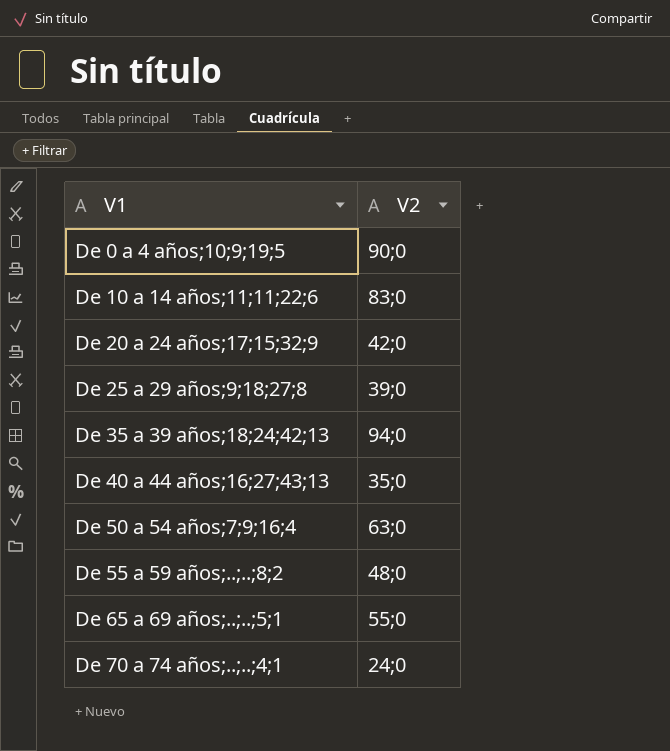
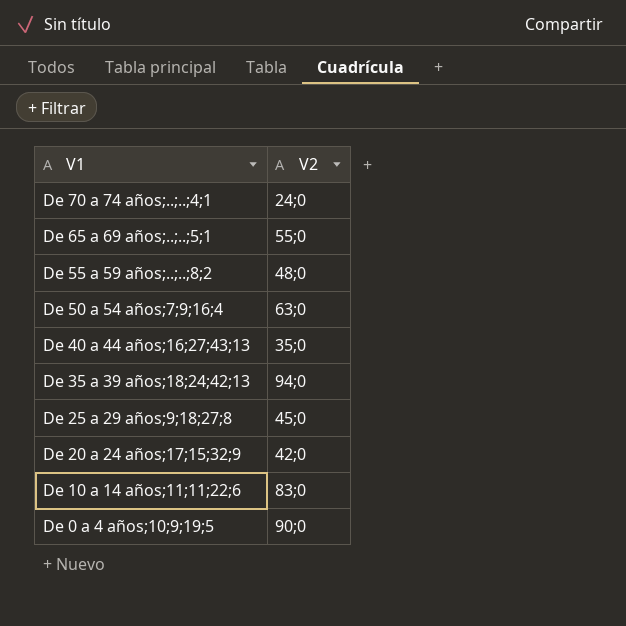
row order: V1 ascending -> V1 descending
De 25 a 29 años;9;18;27;8 | V2: 39;0 -> 45;0

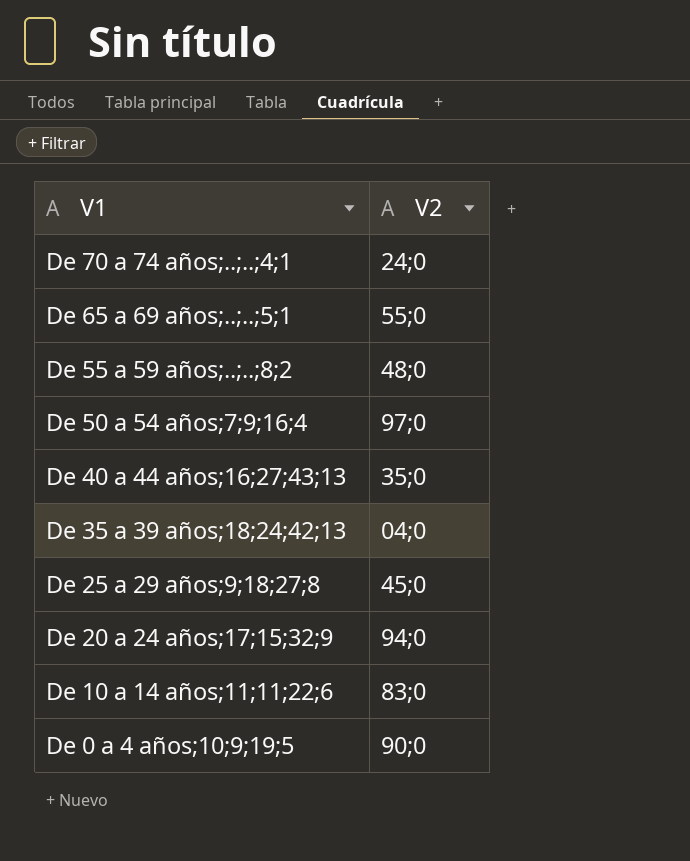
De 50 a 54 años;7;9;16;4 | V2: 63;0 -> 97;0
De 35 a 39 años;18;24;42;13 | V2: 94;0 -> 04;0
De 20 a 24 años;17;15;32;9 | V2: 42;0 -> 94;0

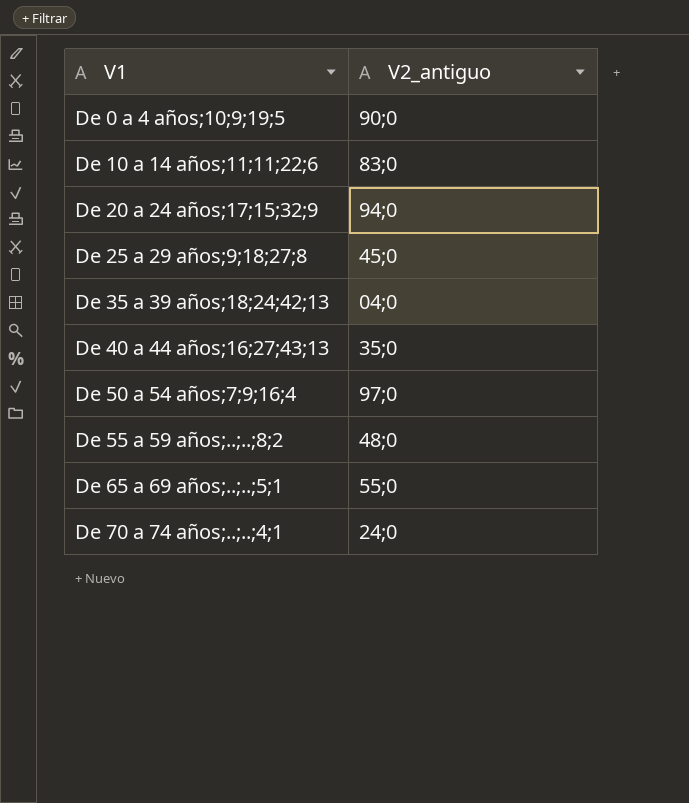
row order: V1 descending -> V1 ascending
column name: V2 -> V2_antiguo

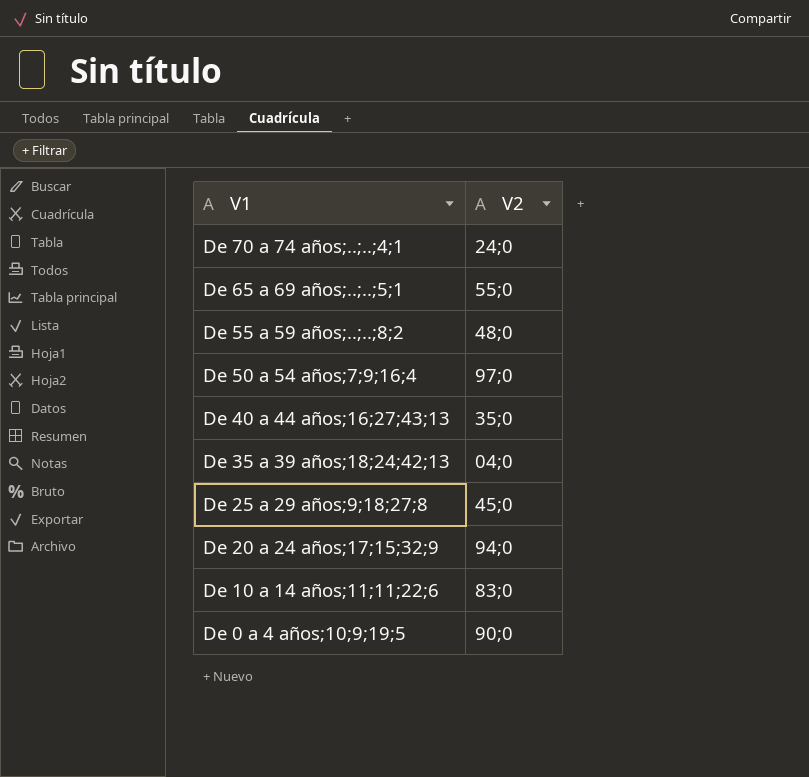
row order: V1 ascending -> V1 descending
column name: V2_antiguo -> V2

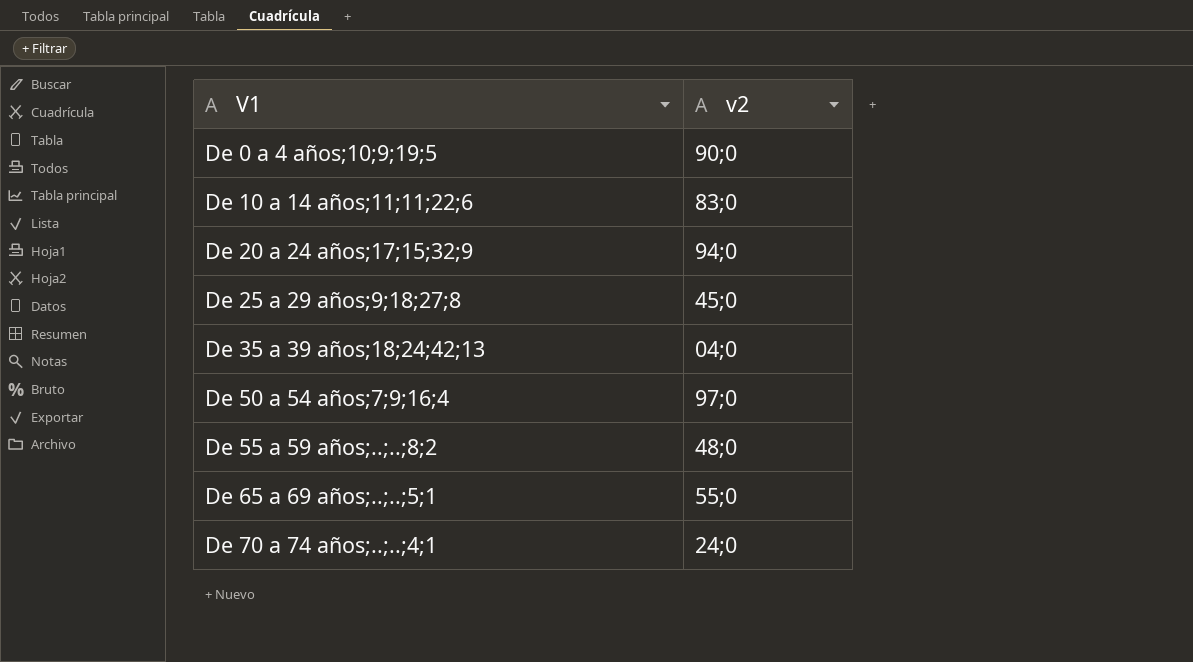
row order: V1 descending -> V1 ascending
column name: V2 -> v2
row De 40 a 44 años;16;27;43;13: 35;0 -> none

